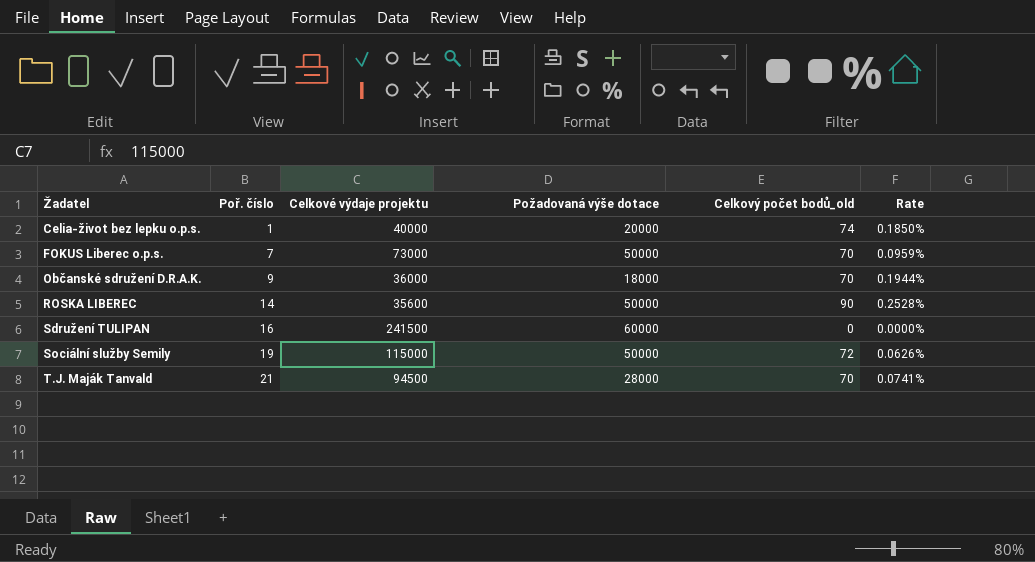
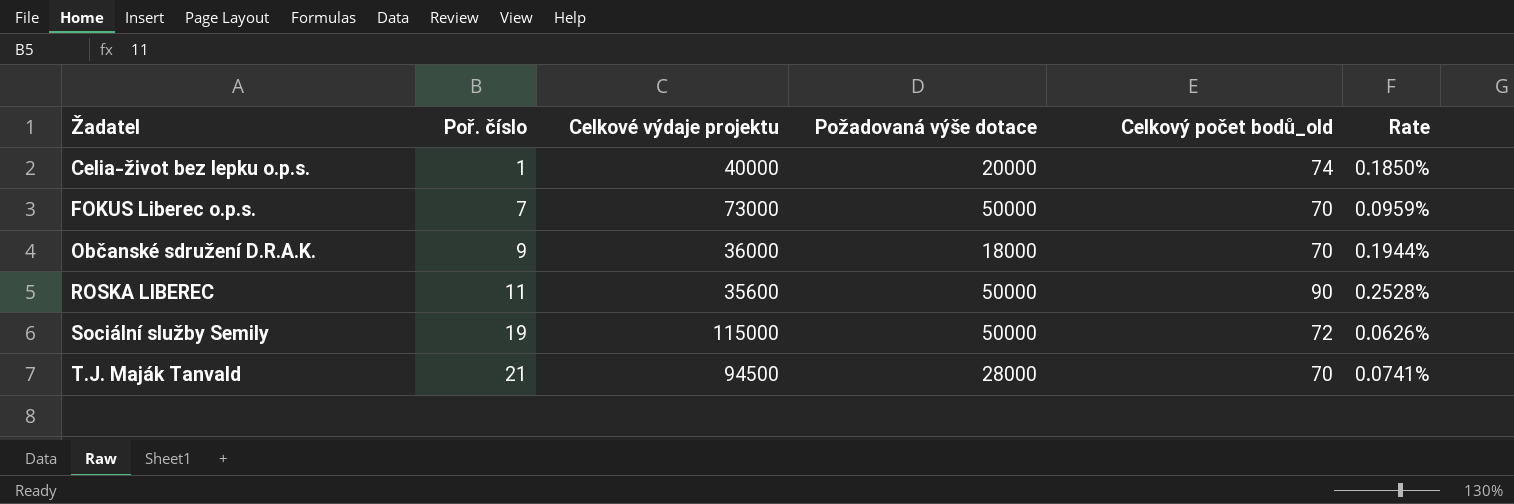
row Sdružení TULIPAN: 16 | 241500 | 60000 | 0 | 0.0000% -> none
ROSKA LIBEREC | Poř. číslo: 14 -> 11

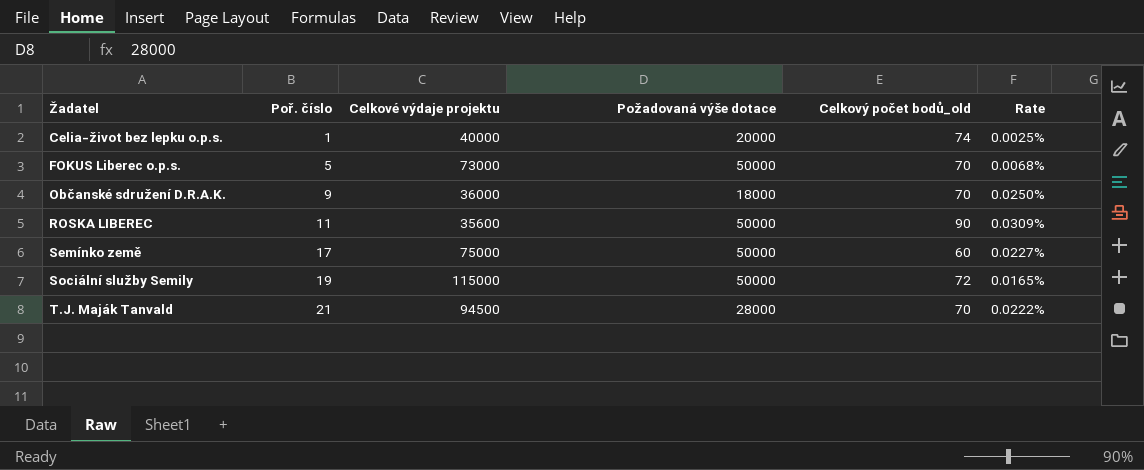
column Rate | formula: [Celkový počet bodů_old] / [Celkové výdaje projektu] -> [Poř. číslo] / [Celkové výdaje projektu]
FOKUS Liberec o.p.s. | Poř. číslo: 7 -> 5
row Semínko země: none -> 17 | 75000 | 50000 | 60 | 0.0227%

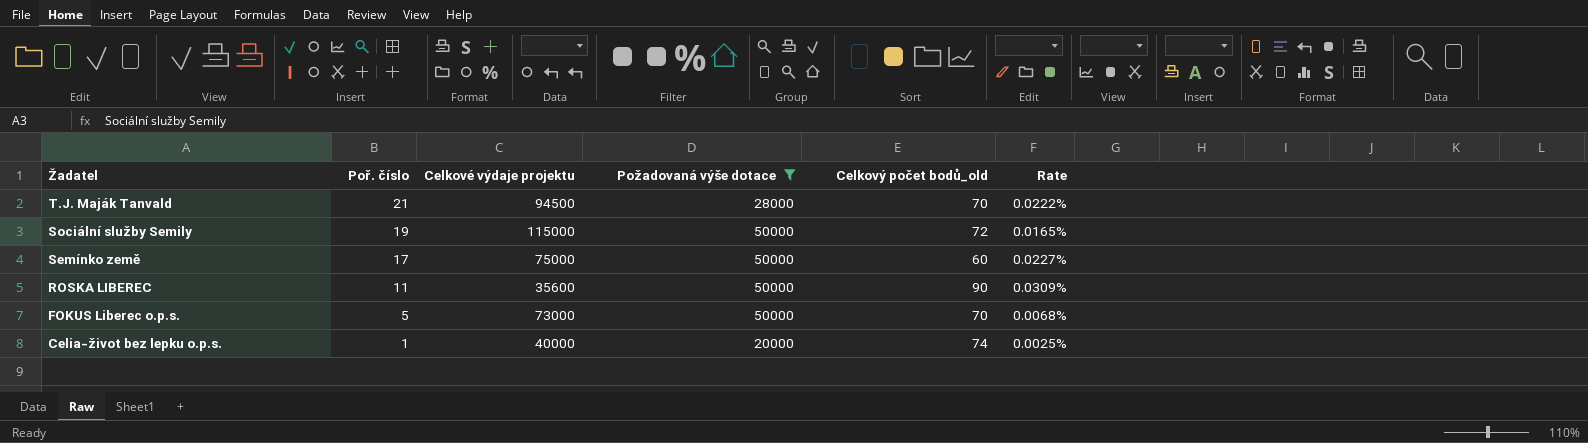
filter: none -> Požadovaná výše dotace != 18000
row order: Žadatel ascending -> Žadatel descending

